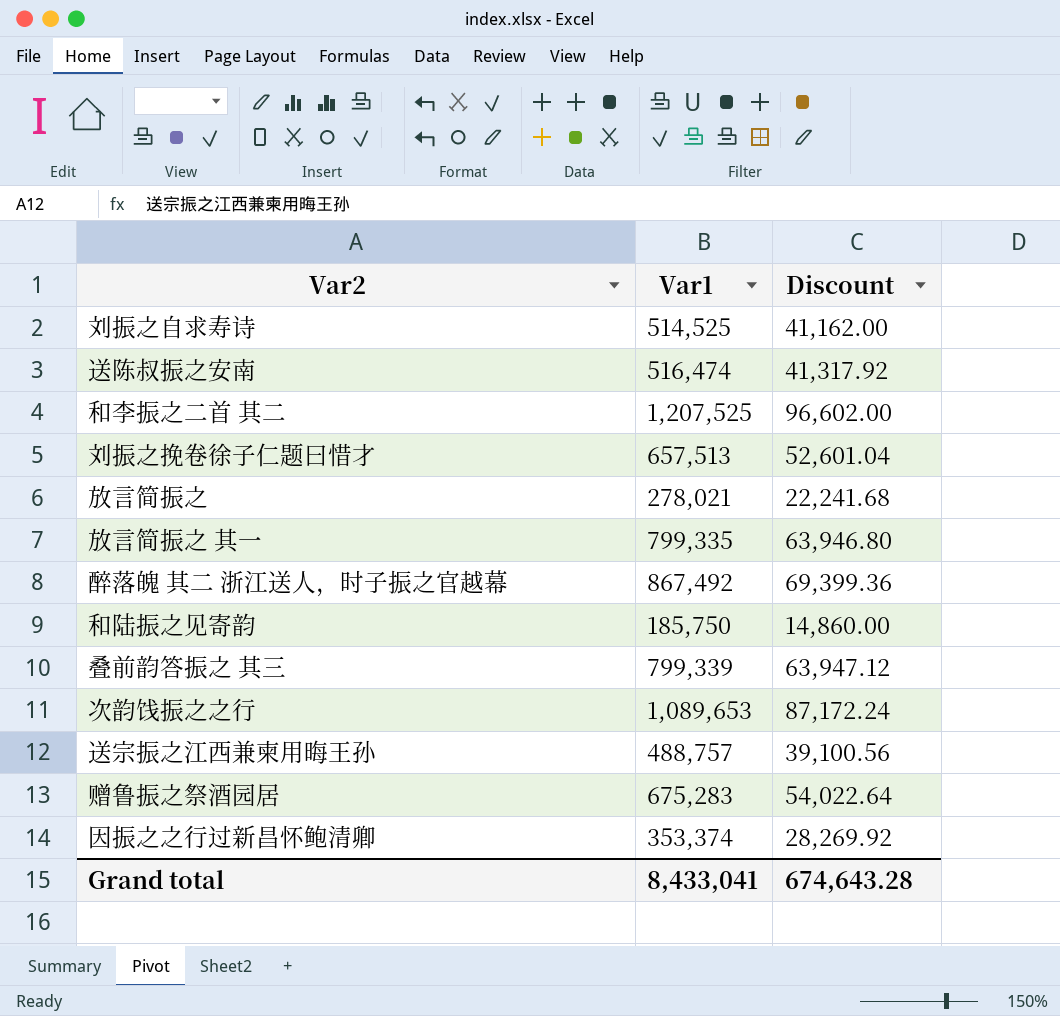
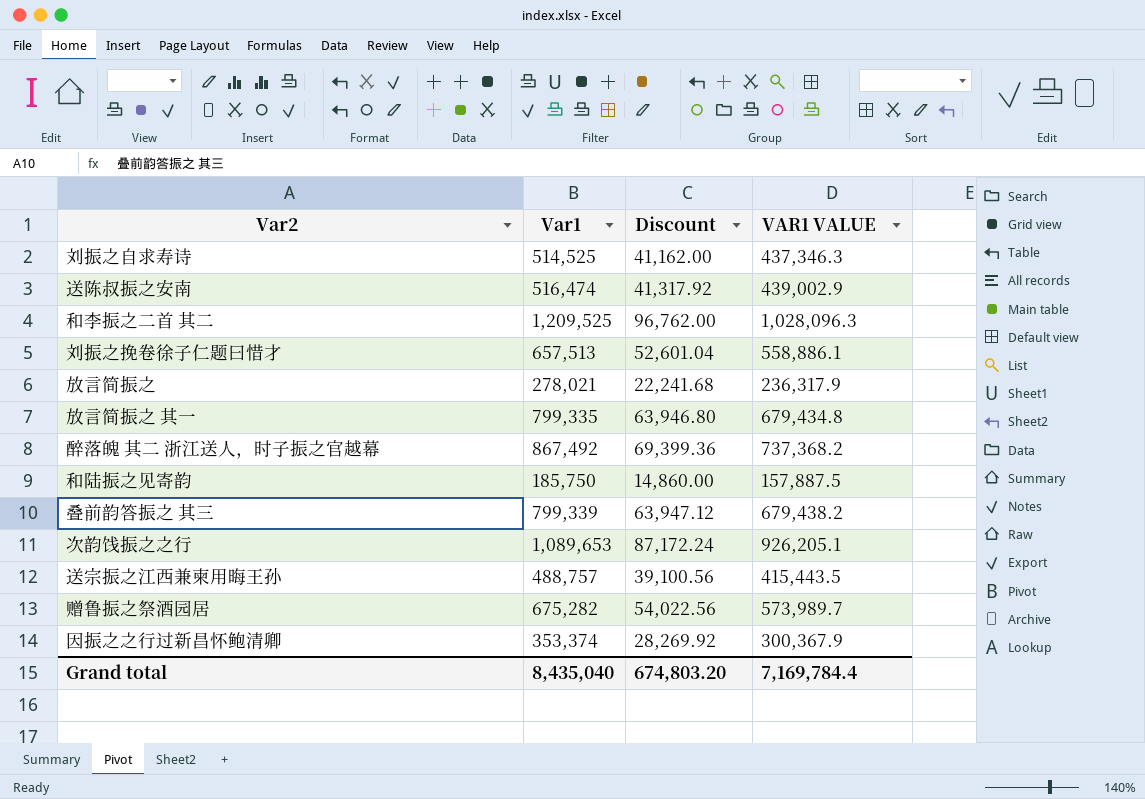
column VAR1 VALUE | formula: none -> [Var1] * 0.85
和李振之二首 其二 | Var1: 1,207,525 -> 1,209,525
和李振之二首 其二 | Discount: 96,602.00 -> 96,762.00
赠鲁振之祭酒园居 | Var1: 675,283 -> 675,282
赠鲁振之祭酒园居 | Discount: 54,022.64 -> 54,022.56
Grand total | Var1: 8,433,041 -> 8,435,040
Grand total | Discount: 674,643.28 -> 674,803.20

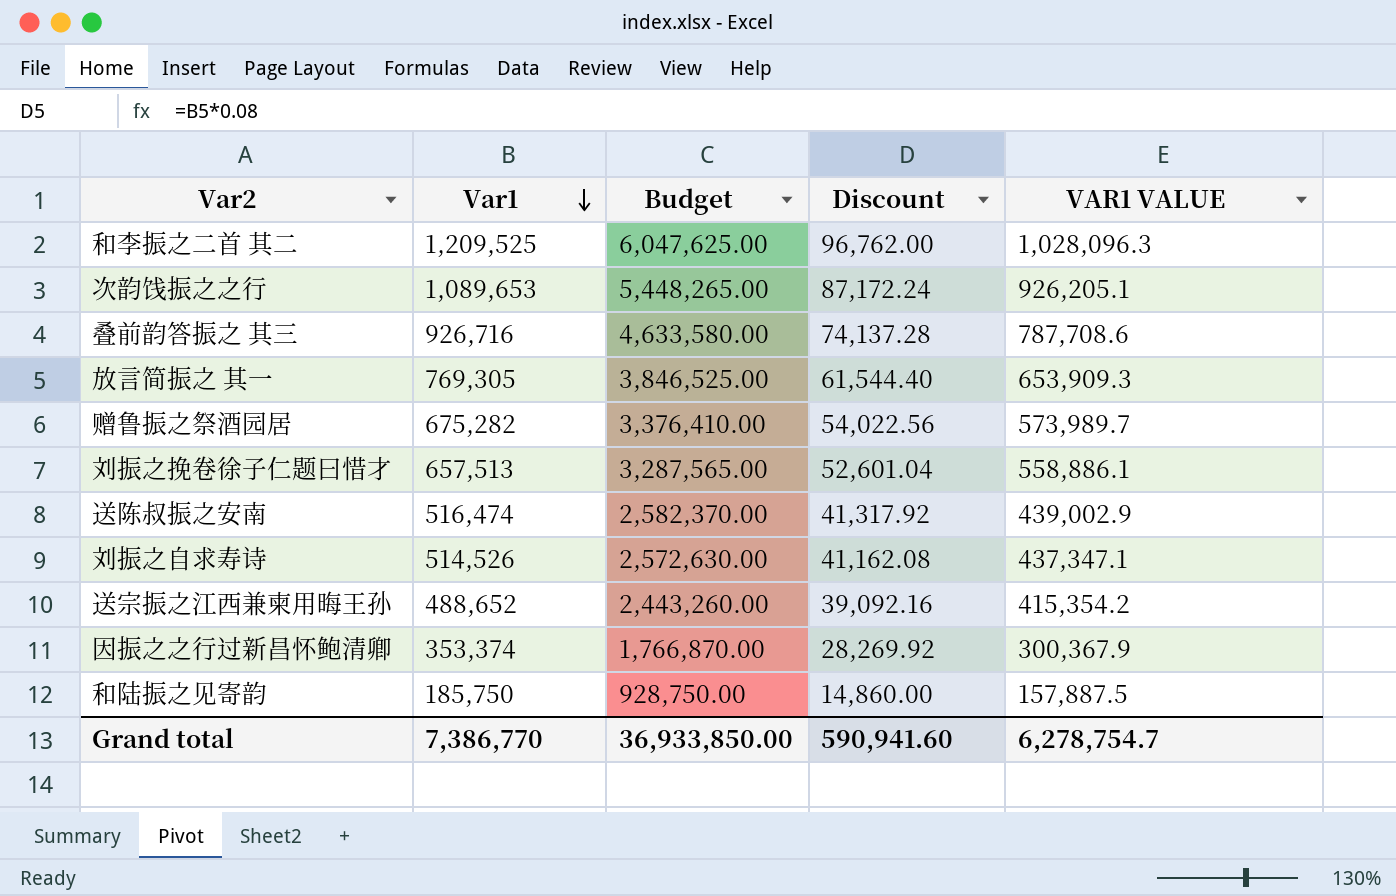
row order: none -> Var1 descending
column Budget | formula: none -> [Var1] * 5
row 放言简振之: 278,021 | 22,241.68 | 236,317.9 -> none
row 醉落魄 其二 浙江送人，时子振之官越幕: 867,492 | 69,399.36 | 737,368.2 -> none
叠前韵答振之 其三 | Var1: 799,339 -> 926,716
叠前韵答振之 其三 | Discount: 63,947.12 -> 74,137.28
叠前韵答振之 其三 | VAR1 VALUE: 679,438.2 -> 787,708.6
放言简振之 其一 | Var1: 799,335 -> 769,305
放言简振之 其一 | Discount: 63,946.80 -> 61,544.40
放言简振之 其一 | VAR1 VALUE: 679,434.8 -> 653,909.3
刘振之自求寿诗 | Var1: 514,525 -> 514,526
刘振之自求寿诗 | Discount: 41,162.00 -> 41,162.08
刘振之自求寿诗 | VAR1 VALUE: 437,346.3 -> 437,347.1
送宗振之江西兼柬用晦王孙 | Var1: 488,757 -> 488,652
送宗振之江西兼柬用晦王孙 | Discount: 39,100.56 -> 39,092.16
送宗振之江西兼柬用晦王孙 | VAR1 VALUE: 415,443.5 -> 415,354.2
Grand total | Var1: 8,435,040 -> 7,386,770
Grand total | Discount: 674,803.20 -> 590,941.60
Grand total | VAR1 VALUE: 7,169,784.4 -> 6,278,754.7

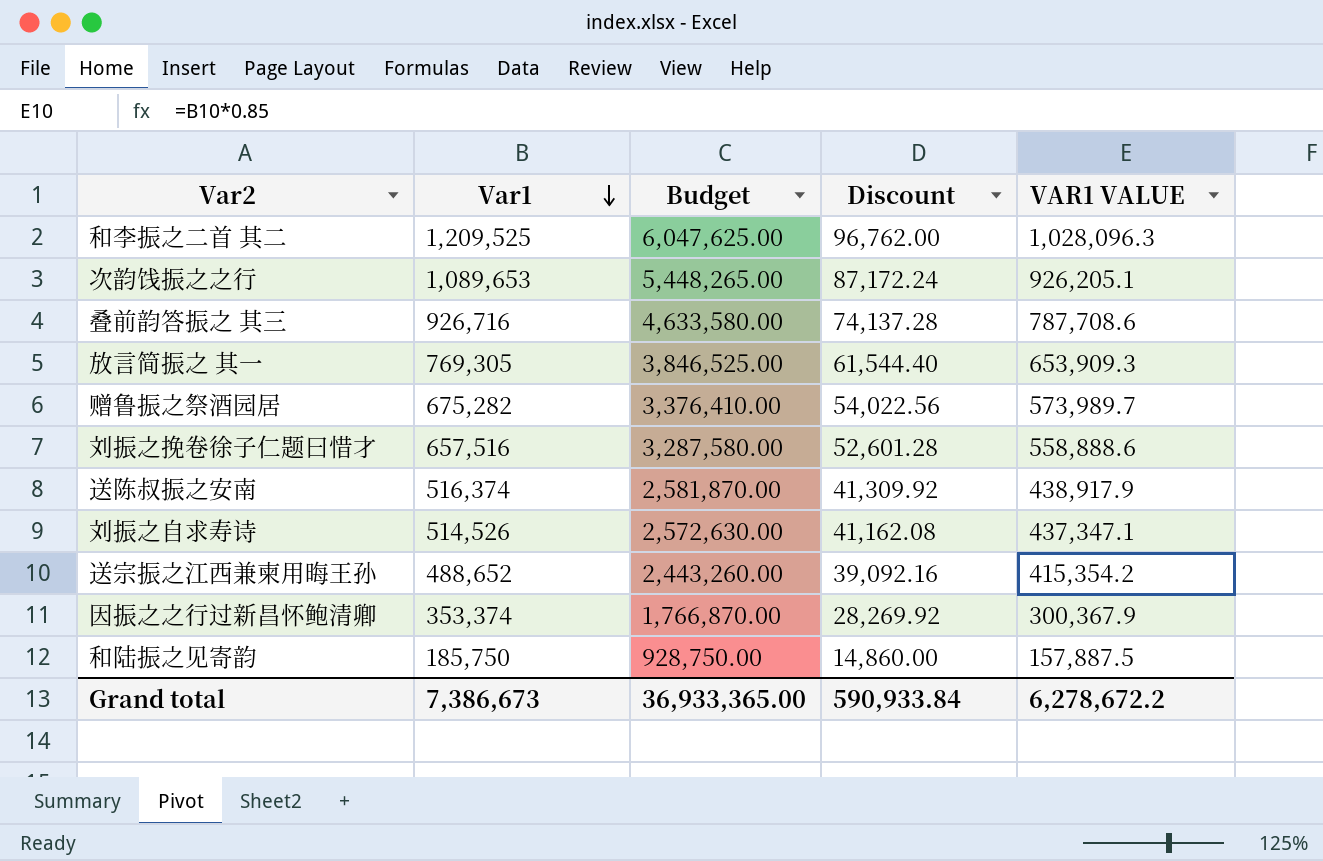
刘振之挽卷徐子仁题曰惜才 | Var1: 657,513 -> 657,516
刘振之挽卷徐子仁题曰惜才 | Budget: 3,287,565.00 -> 3,287,580.00
刘振之挽卷徐子仁题曰惜才 | Discount: 52,601.04 -> 52,601.28
刘振之挽卷徐子仁题曰惜才 | VAR1 VALUE: 558,886.1 -> 558,888.6
送陈叔振之安南 | Var1: 516,474 -> 516,374
送陈叔振之安南 | Budget: 2,582,370.00 -> 2,581,870.00
送陈叔振之安南 | Discount: 41,317.92 -> 41,309.92
送陈叔振之安南 | VAR1 VALUE: 439,002.9 -> 438,917.9
Grand total | Var1: 7,386,770 -> 7,386,673
Grand total | Budget: 36,933,850.00 -> 36,933,365.00
Grand total | Discount: 590,941.60 -> 590,933.84
Grand total | VAR1 VALUE: 6,278,754.7 -> 6,278,672.2

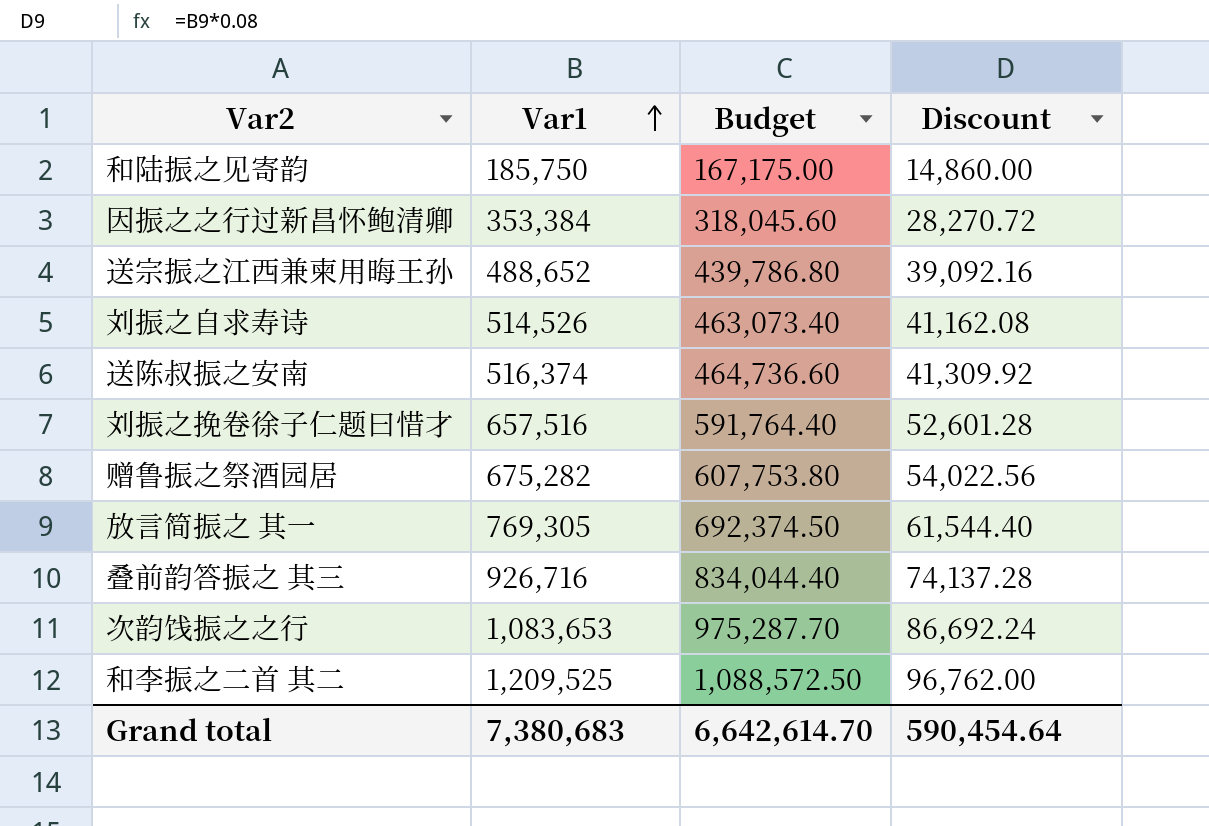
row order: Var1 descending -> Var1 ascending
column VAR1 VALUE | formula: [Var1] * 0.85 -> none
column Budget | formula: [Var1] * 5 -> [Var1] * 0.9
因振之之行过新昌怀鲍清卿 | Var1: 353,374 -> 353,384
因振之之行过新昌怀鲍清卿 | Discount: 28,269.92 -> 28,270.72
次韵饯振之之行 | Var1: 1,089,653 -> 1,083,653
次韵饯振之之行 | Discount: 87,172.24 -> 86,692.24
Grand total | Var1: 7,386,673 -> 7,380,683
Grand total | Budget: 36,933,365.00 -> 6,642,614.70
Grand total | Discount: 590,933.84 -> 590,454.64

